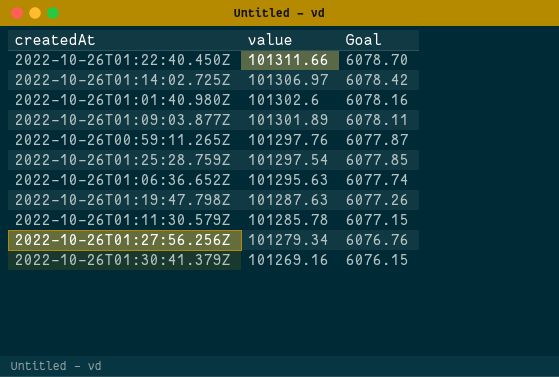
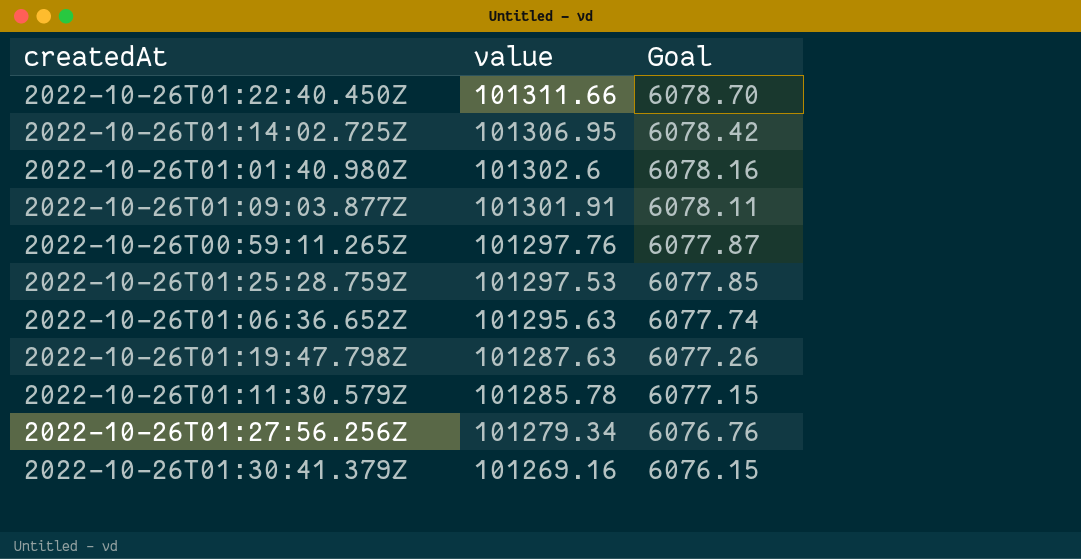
2022-10-26T01:14:02.725Z | value: 101306.97 -> 101306.95
2022-10-26T01:09:03.877Z | value: 101301.89 -> 101301.91
2022-10-26T01:25:28.759Z | value: 101297.54 -> 101297.53

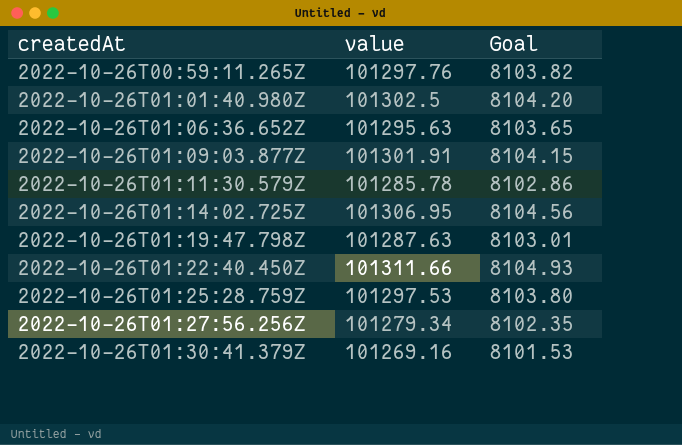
row order: value descending -> createdAt ascending
column Goal | formula: [value] * 0.06 -> [value] * 0.08
2022-10-26T01:01:40.980Z | value: 101302.6 -> 101302.5

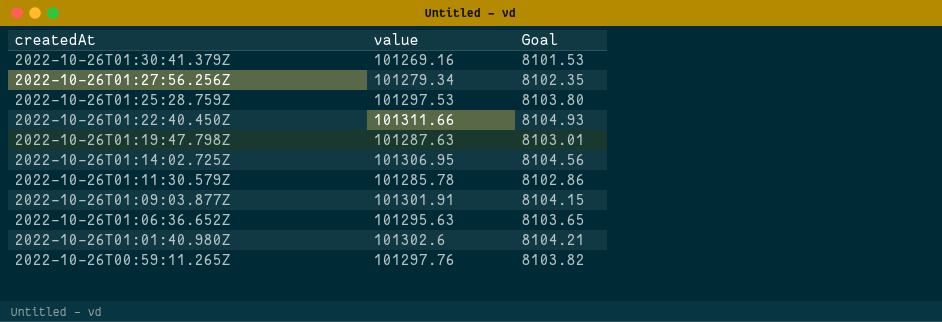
row order: createdAt ascending -> createdAt descending
2022-10-26T01:01:40.980Z | value: 101302.5 -> 101302.6
2022-10-26T01:01:40.980Z | Goal: 8104.20 -> 8104.21

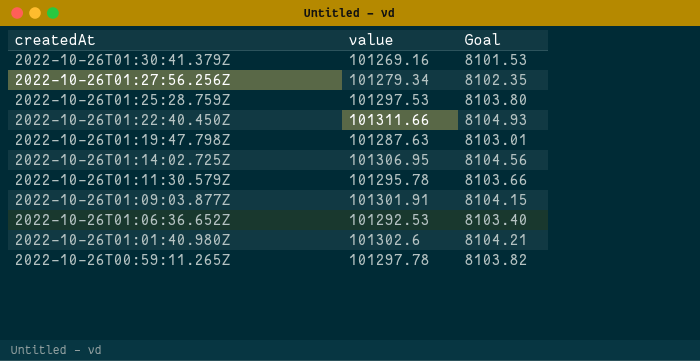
2022-10-26T01:11:30.579Z | value: 101285.78 -> 101295.78
2022-10-26T01:11:30.579Z | Goal: 8102.86 -> 8103.66
2022-10-26T01:06:36.652Z | value: 101295.63 -> 101292.53
2022-10-26T01:06:36.652Z | Goal: 8103.65 -> 8103.40
2022-10-26T00:59:11.265Z | value: 101297.76 -> 101297.78

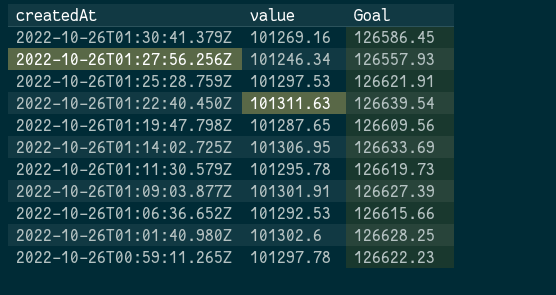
column Goal | formula: [value] * 0.08 -> [value] * 1.25
2022-10-26T01:27:56.256Z | value: 101279.34 -> 101246.34
2022-10-26T01:22:40.450Z | value: 101311.66 -> 101311.63
2022-10-26T01:19:47.798Z | value: 101287.63 -> 101287.65

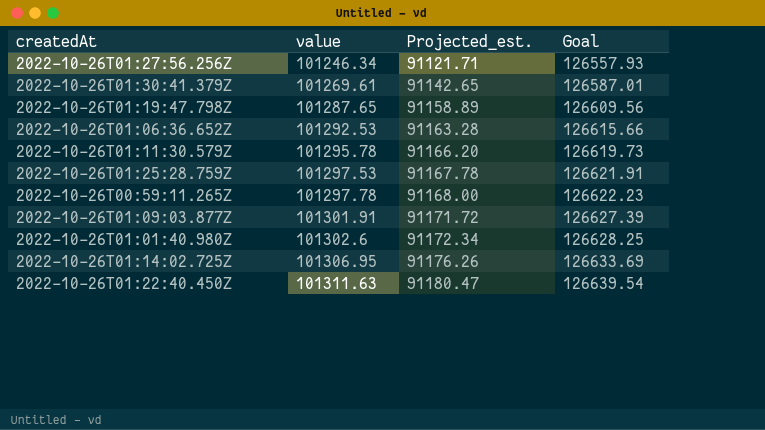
row order: createdAt descending -> value ascending
column Projected_est. | formula: none -> [value] * 0.9
2022-10-26T01:30:41.379Z | value: 101269.16 -> 101269.61
2022-10-26T01:30:41.379Z | Goal: 126586.45 -> 126587.01

